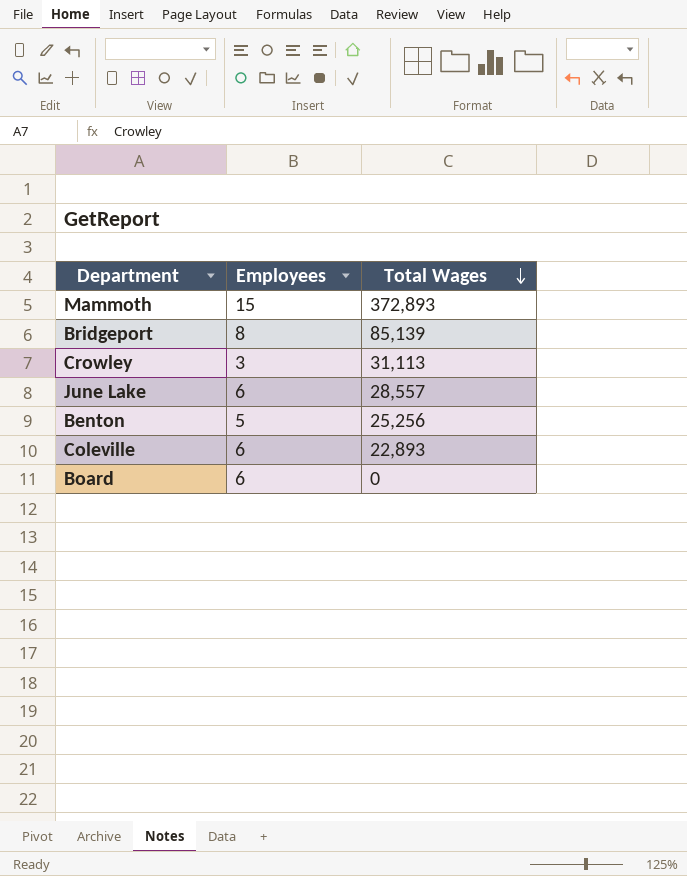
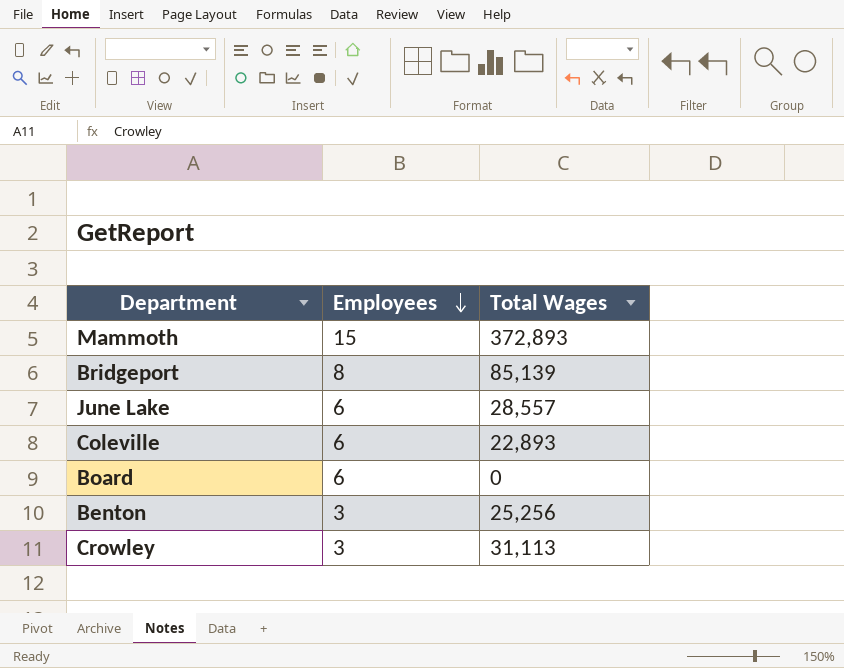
row order: Total Wages descending -> Employees descending
Benton | Employees: 5 -> 3

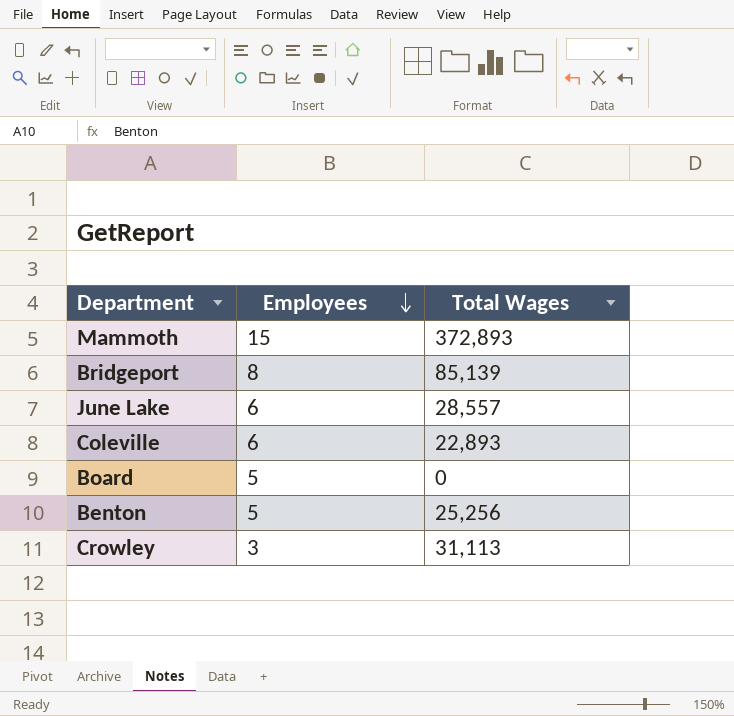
Board | Employees: 6 -> 5
Benton | Employees: 3 -> 5

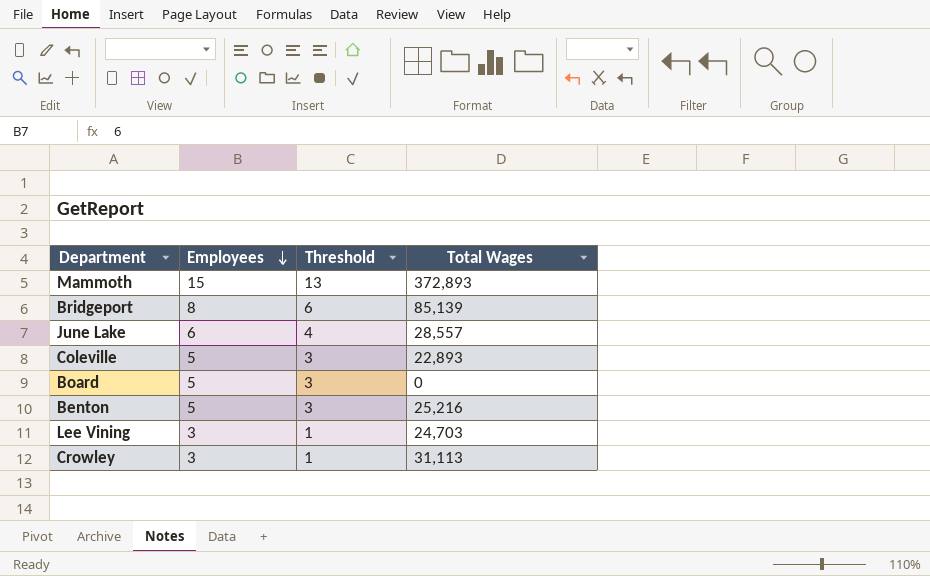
column Threshold | formula: none -> [Employees] - 2
Coleville | Employees: 6 -> 5
Benton | Total Wages: 25,256 -> 25,216
row Lee Vining: none -> 3 | 1 | 24,703

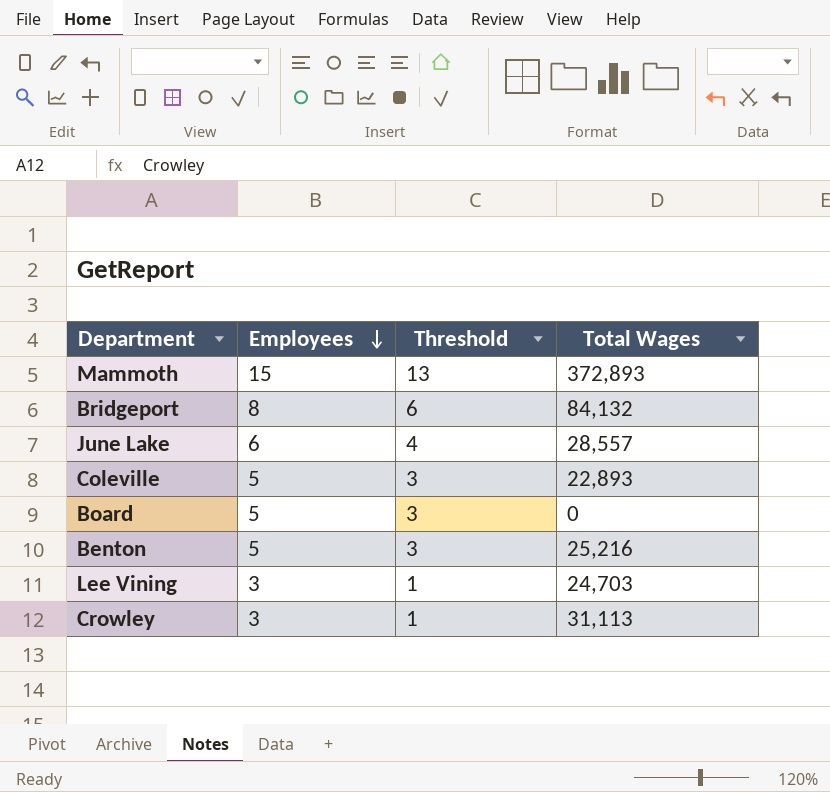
Bridgeport | Total Wages: 85,139 -> 84,132

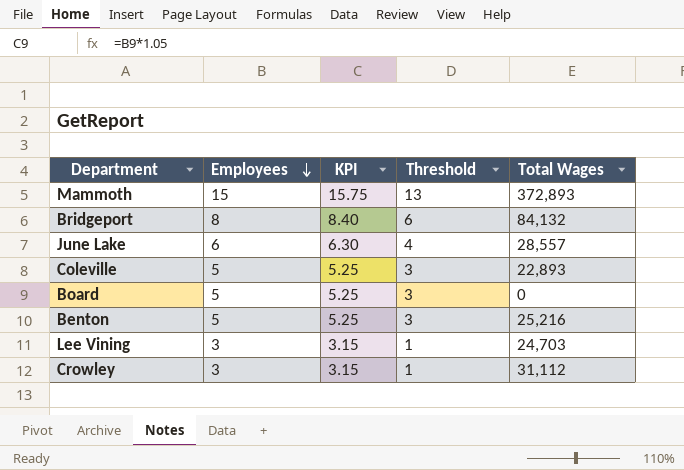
column KPI | formula: none -> [Employees] * 1.05
Crowley | Total Wages: 31,113 -> 31,112

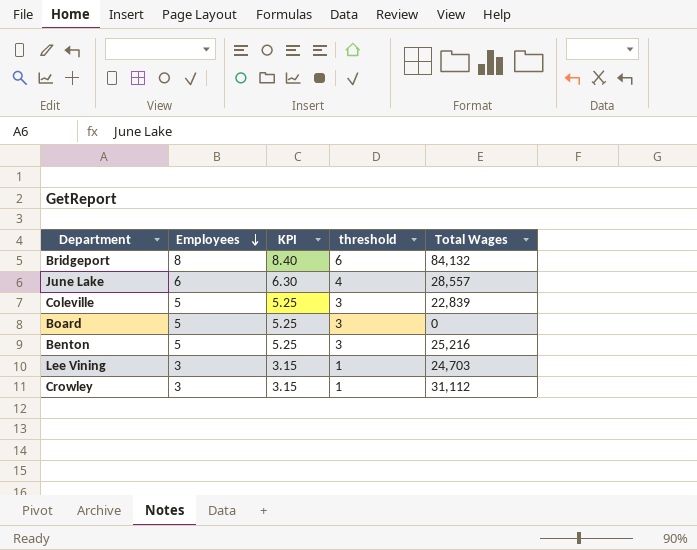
column name: Threshold -> threshold
row Mammoth: 15 | 15.75 | 13 | 372,893 -> none
Coleville | Total Wages: 22,893 -> 22,839

